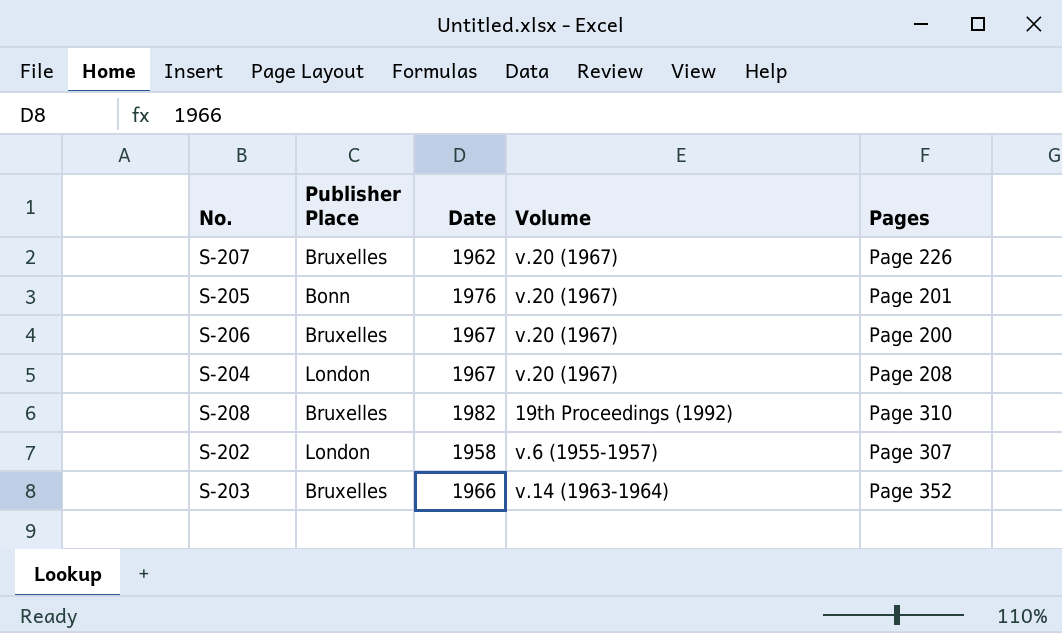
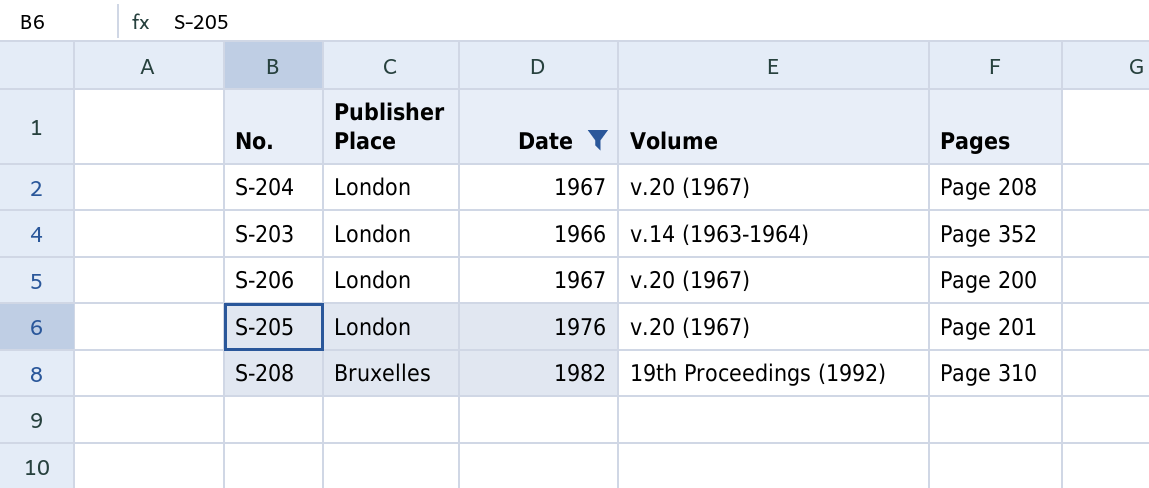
filter: none -> Date >= 1966
row order: none -> Publisher Place descending
S-203 | Publisher Place: Bruxelles -> London
S-206 | Publisher Place: Bruxelles -> London
S-205 | Publisher Place: Bonn -> London

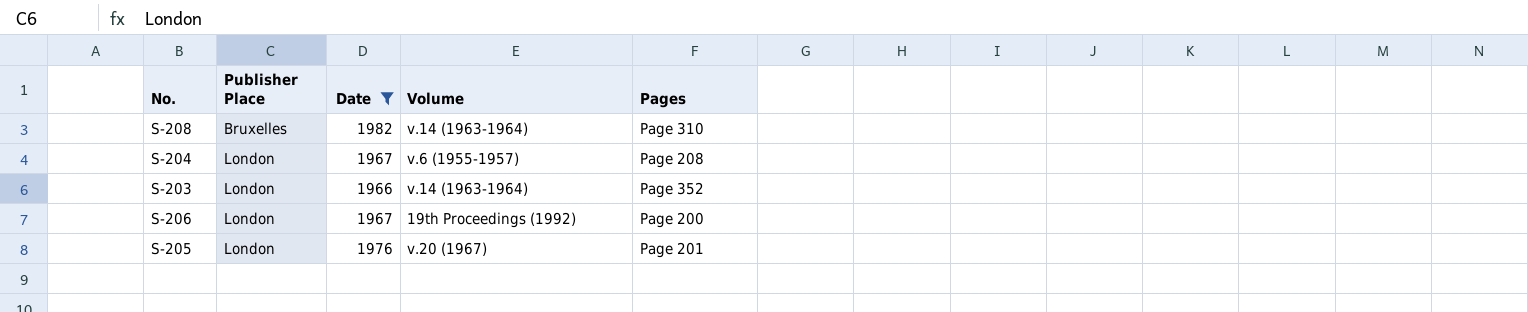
row order: Publisher Place descending -> Publisher Place ascending
S-208 | Volume: 19th Proceedings (1992) -> v.14 (1963-1964)
S-204 | Volume: v.20 (1967) -> v.6 (1955-1957)
S-206 | Volume: v.20 (1967) -> 19th Proceedings (1992)

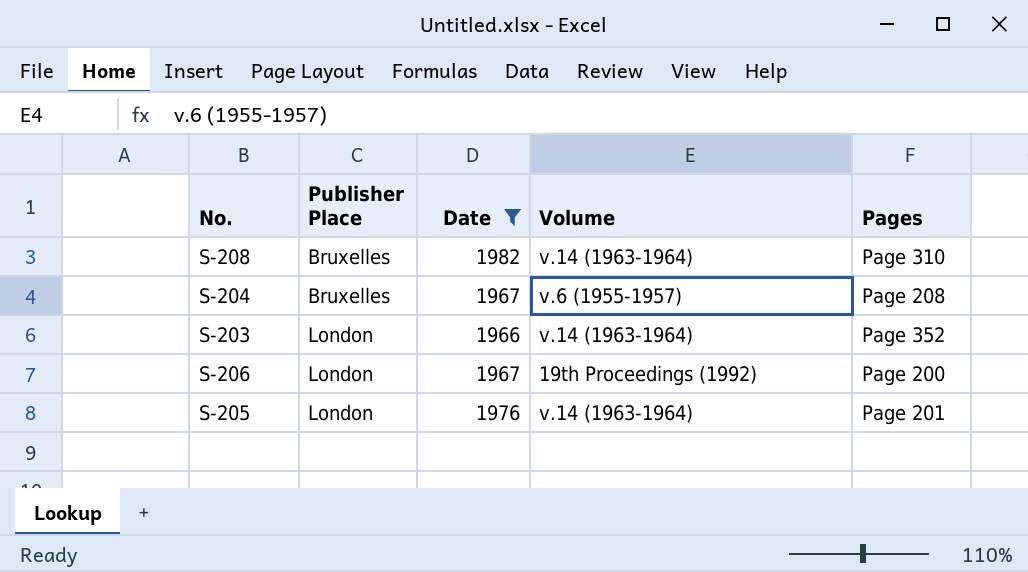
S-204 | Publisher Place: London -> Bruxelles
S-205 | Volume: v.20 (1967) -> v.14 (1963-1964)

